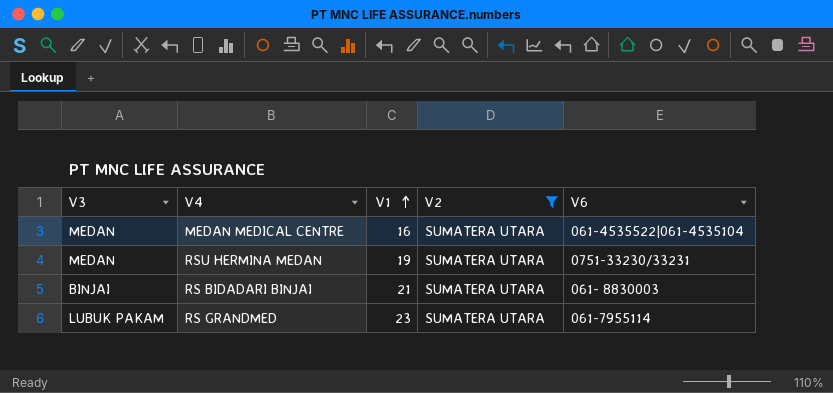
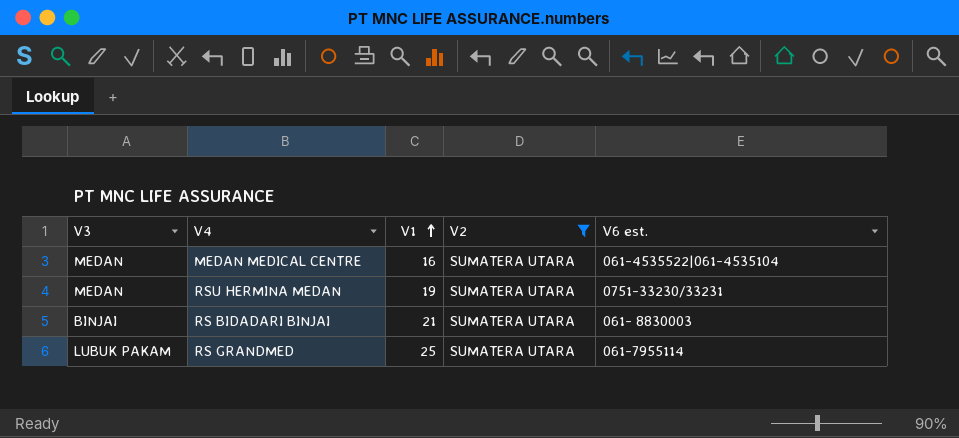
column name: V6 -> V6 est.
RS GRANDMED | V1: 23 -> 25

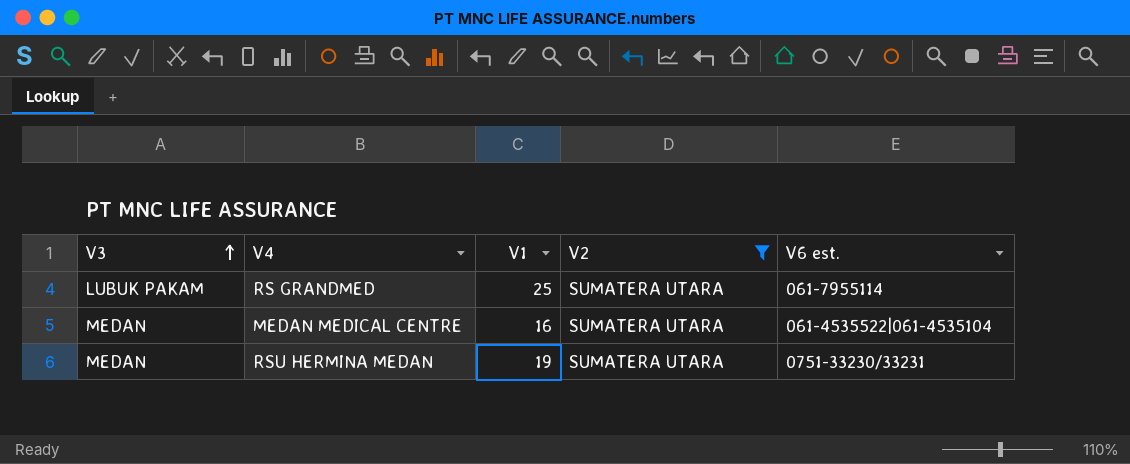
row order: V1 ascending -> V3 ascending
row RS BIDADARI BINJAI: BINJAI | 21 | SUMATERA UTARA | 061- 8830003 -> none

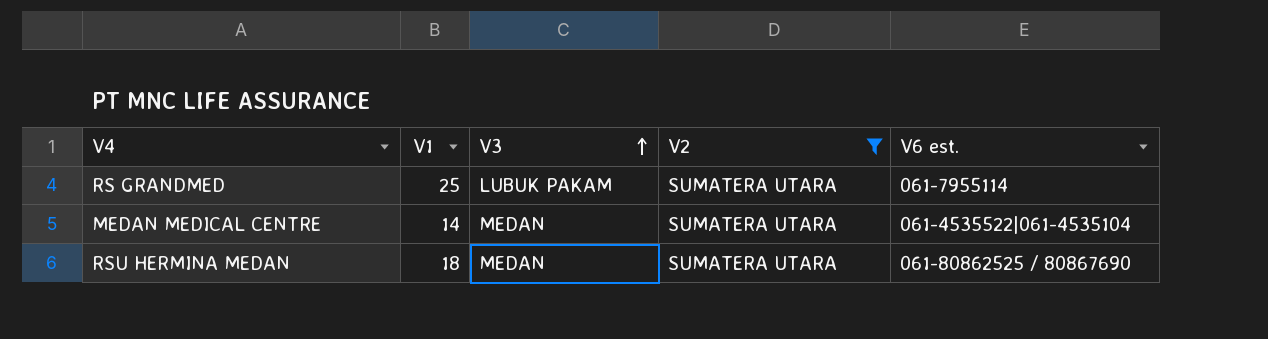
column V3 | position: 1 -> 3
MEDAN MEDICAL CENTRE | V1: 16 -> 14
RSU HERMINA MEDAN | V1: 19 -> 18
RSU HERMINA MEDAN | V6 est.: 0751-33230/33231 -> 061-80862525 / 80867690

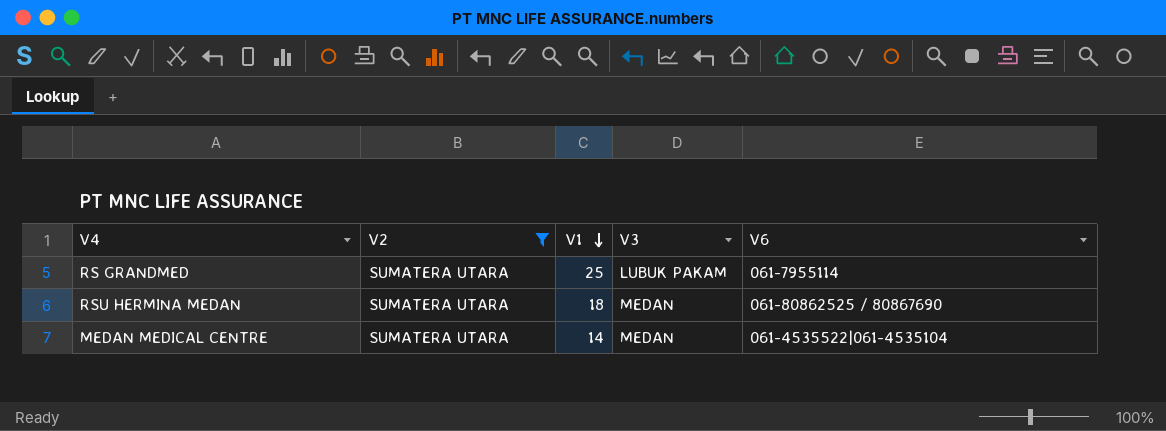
row order: V3 ascending -> V1 descending
column V2 | position: 4 -> 2
column name: V6 est. -> V6

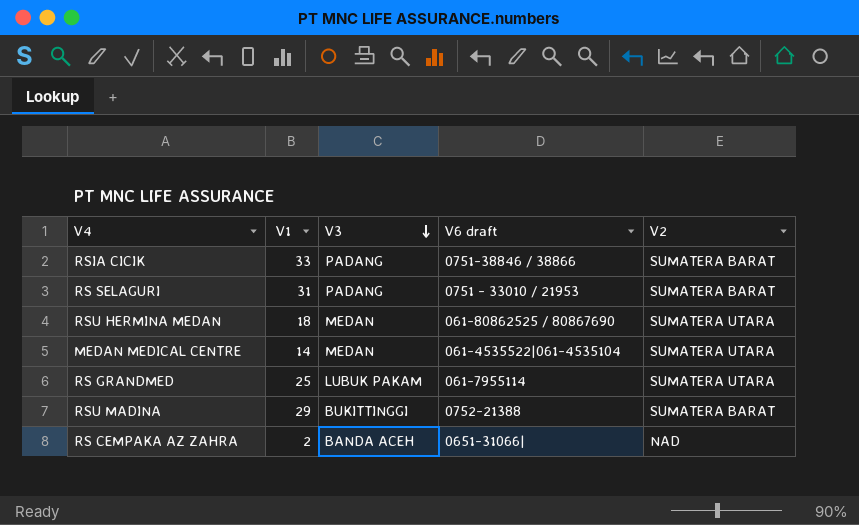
filter: V2 = SUMATERA UTARA -> none
row order: V1 descending -> V3 descending
column name: V6 -> V6 draft
column V2 | position: 2 -> 5

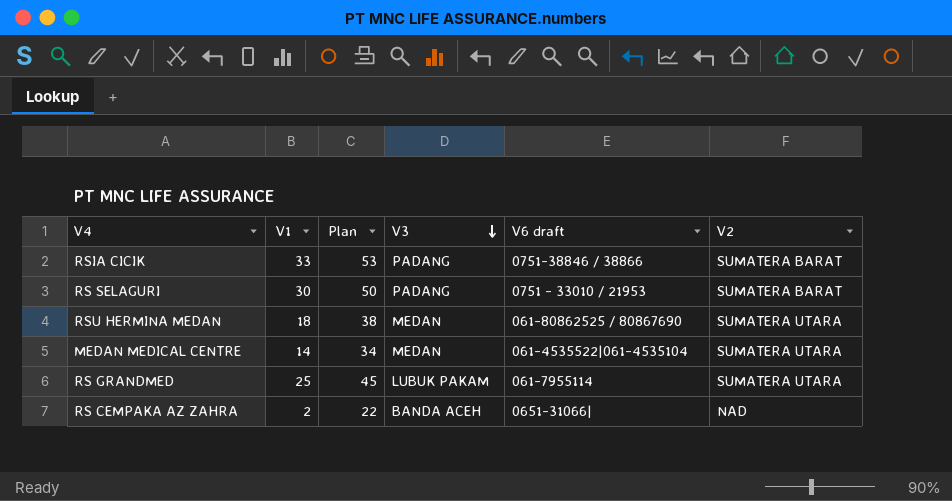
column Plan | formula: none -> [V1] + 20
row RSU MADINA: 29 | BUKITTINGGI | 0752-21388 | SUMATERA BARAT -> none
RS SELAGURI | V1: 31 -> 30

